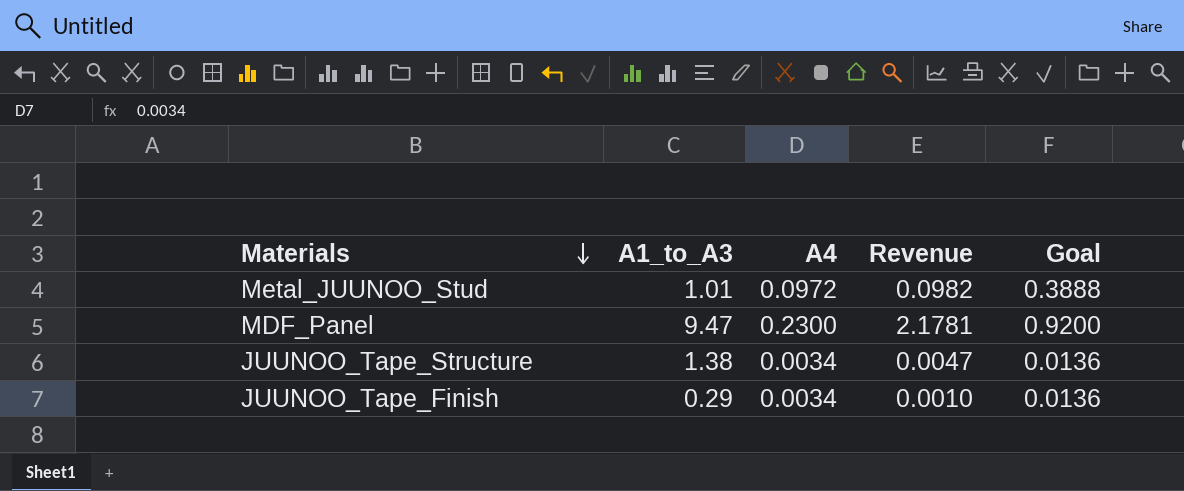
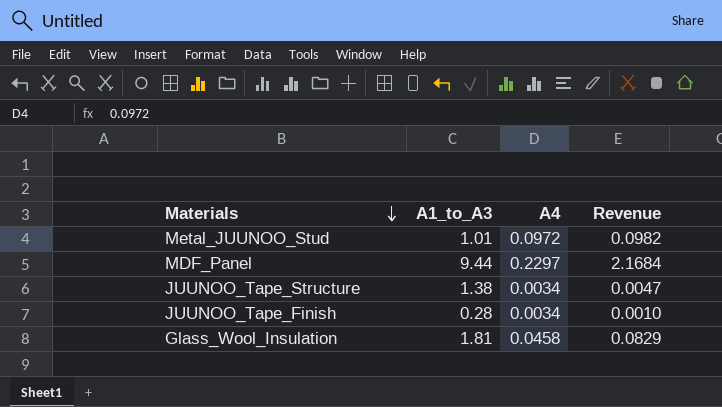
column Goal | formula: [A4] * 4 -> none
MDF_Panel | A1_to_A3: 9.47 -> 9.44
MDF_Panel | A4: 0.2300 -> 0.2297
MDF_Panel | Revenue: 2.1781 -> 2.1684
JUUNOO_Tape_Finish | A1_to_A3: 0.29 -> 0.28
row Glass_Wool_Insulation: none -> 1.81 | 0.0458 | 0.0829

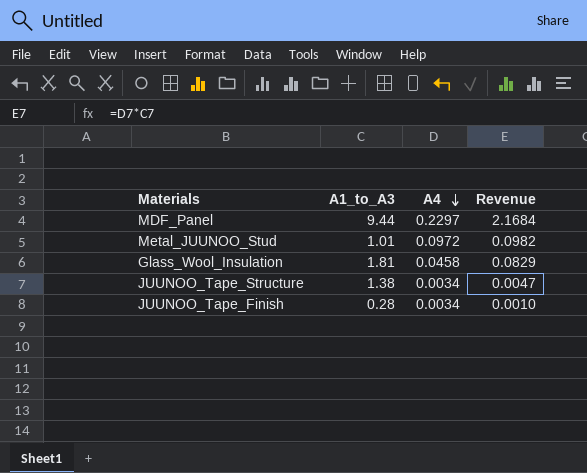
row order: Materials descending -> A4 descending

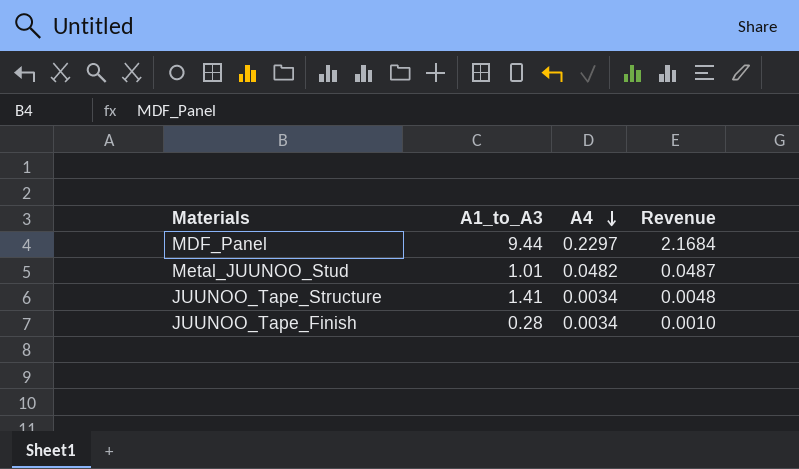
row Glass_Wool_Insulation: 1.81 | 0.0458 | 0.0829 -> none
Metal_JUUNOO_Stud | A4: 0.0972 -> 0.0482
Metal_JUUNOO_Stud | Revenue: 0.0982 -> 0.0487
JUUNOO_Tape_Structure | A1_to_A3: 1.38 -> 1.41
JUUNOO_Tape_Structure | Revenue: 0.0047 -> 0.0048

